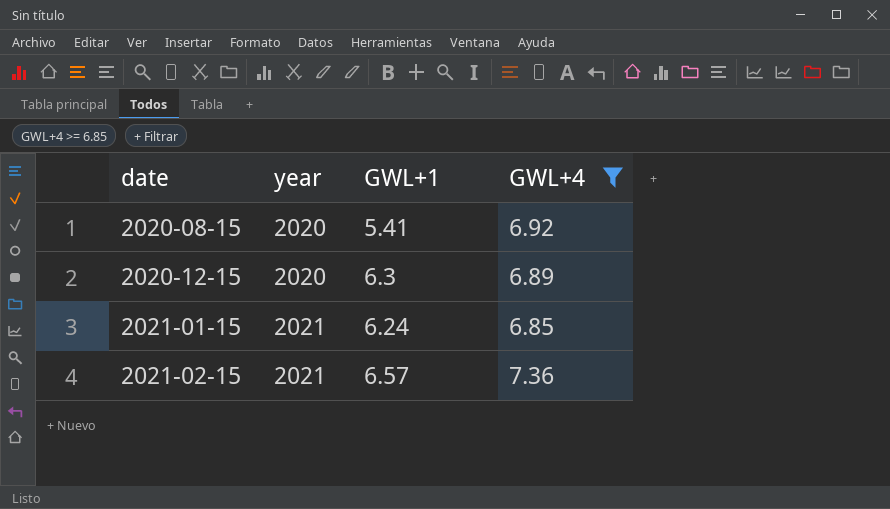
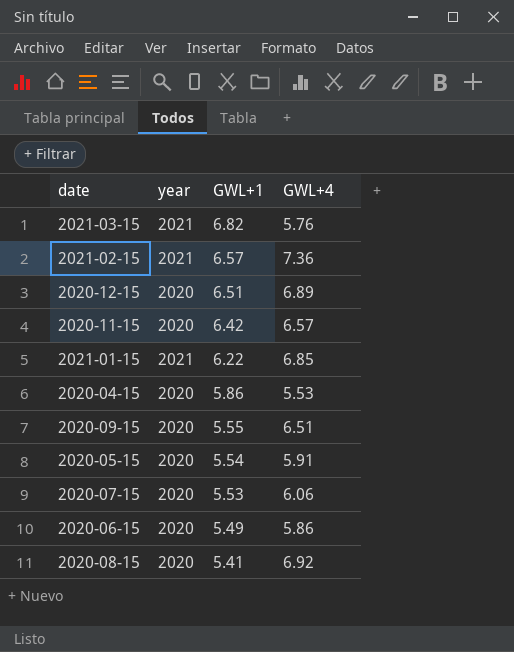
filter: GWL+4 >= 6.85 -> none
row order: date ascending -> GWL+1 descending
2020-12-15 | GWL+1: 6.3 -> 6.51
2021-01-15 | GWL+1: 6.24 -> 6.22

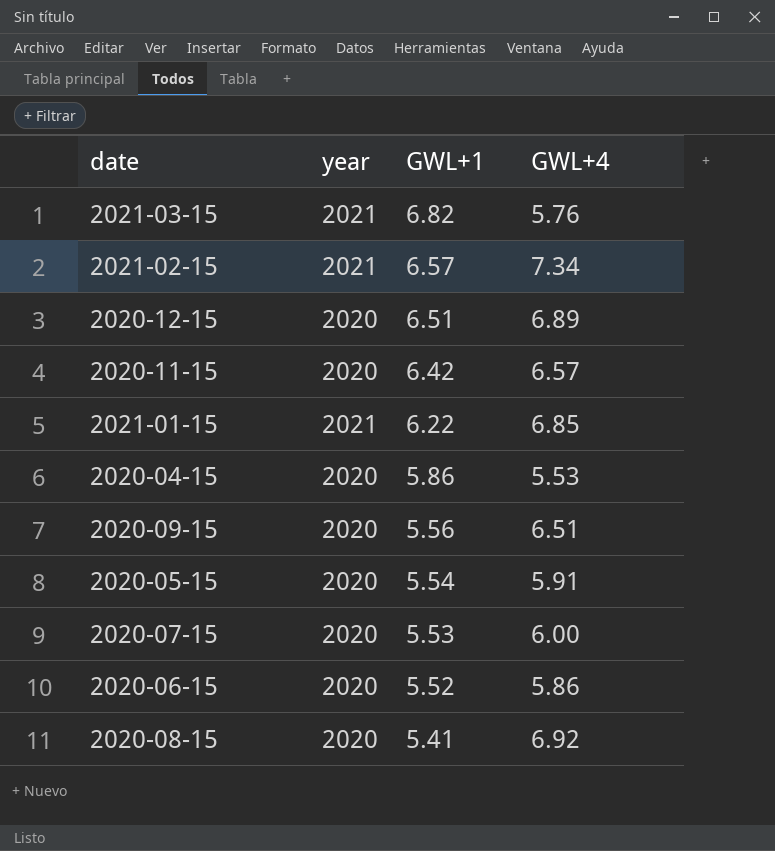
2021-02-15 | GWL+4: 7.36 -> 7.34
2020-09-15 | GWL+1: 5.55 -> 5.56
2020-07-15 | GWL+4: 6.06 -> 6.00
2020-06-15 | GWL+1: 5.49 -> 5.52

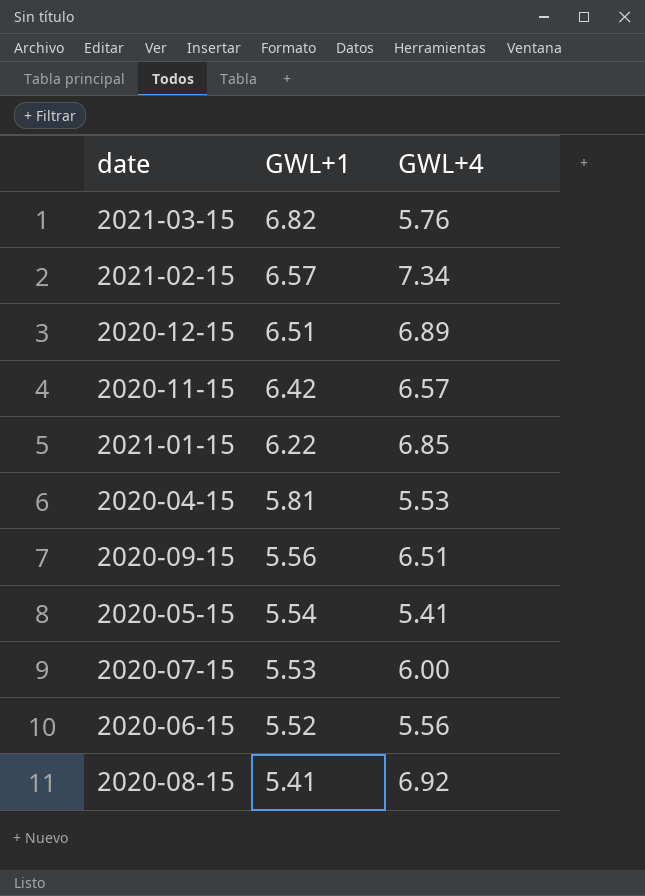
column year | position: 2 -> none
2020-04-15 | GWL+1: 5.86 -> 5.81
2020-05-15 | GWL+4: 5.91 -> 5.41
2020-06-15 | GWL+4: 5.86 -> 5.56

